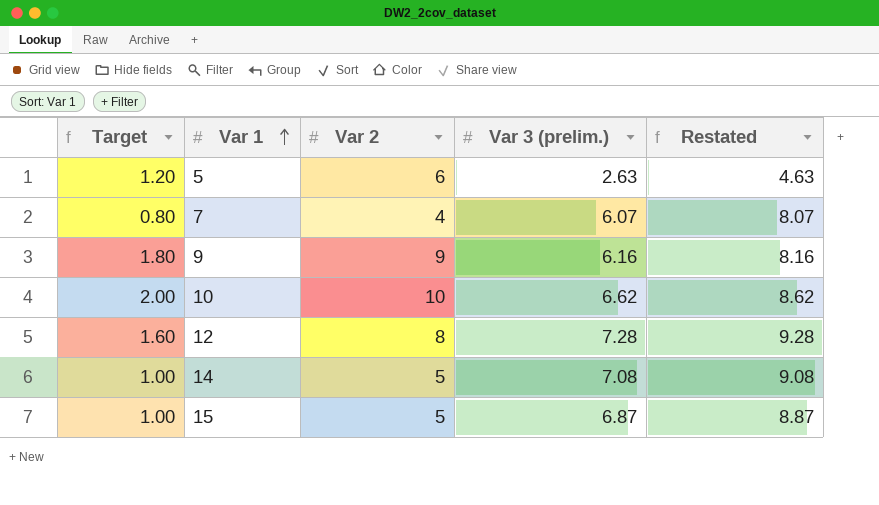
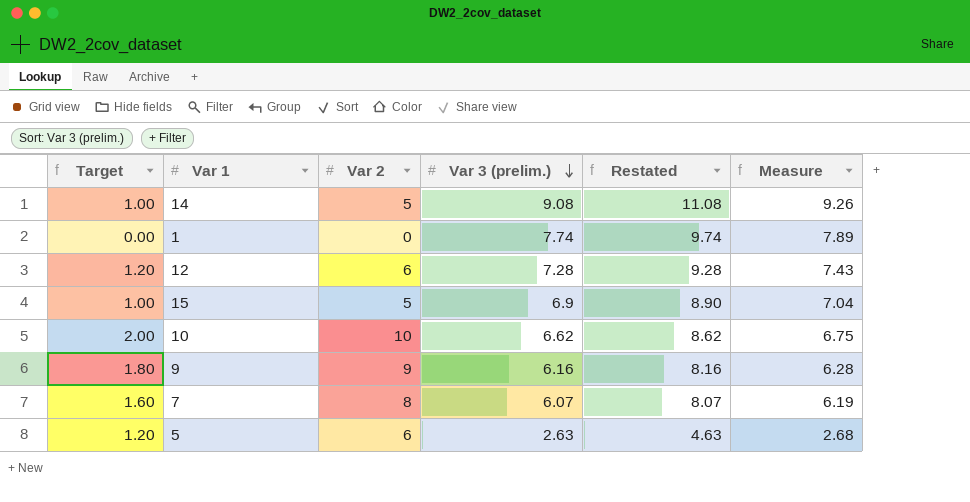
row order: Var 1 ascending -> Var 3 (prelim.) descending
column Measure | formula: none -> [Var 3 (prelim.)] * 1.02
14 | Var 3 (prelim.): 7.08 -> 9.08
14 | Restated: 9.08 -> 11.08
row 1: none -> 0.00 | 0 | 7.74 | 9.74 | 7.89
12 | Target: 1.60 -> 1.20
12 | Var 2: 8 -> 6
15 | Var 3 (prelim.): 6.87 -> 6.9
15 | Restated: 8.87 -> 8.90
7 | Target: 0.80 -> 1.60
7 | Var 2: 4 -> 8

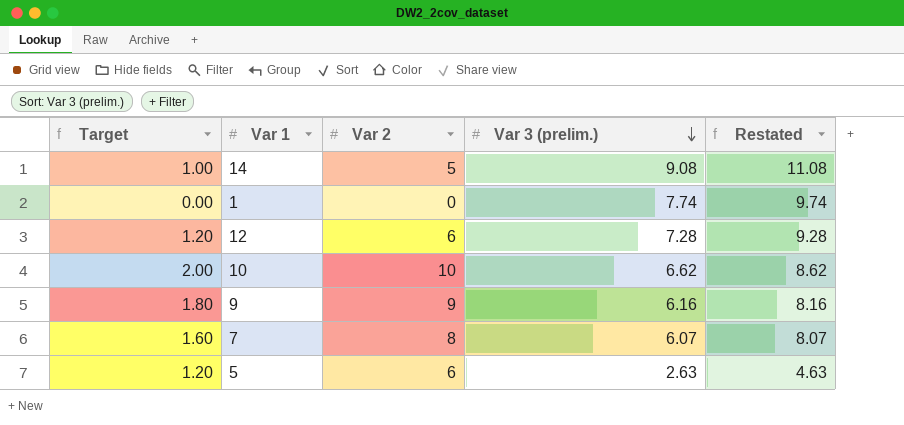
column Measure | formula: [Var 3 (prelim.)] * 1.02 -> none
row 15: 1.00 | 5 | 6.9 | 8.90 | 7.04 -> none

